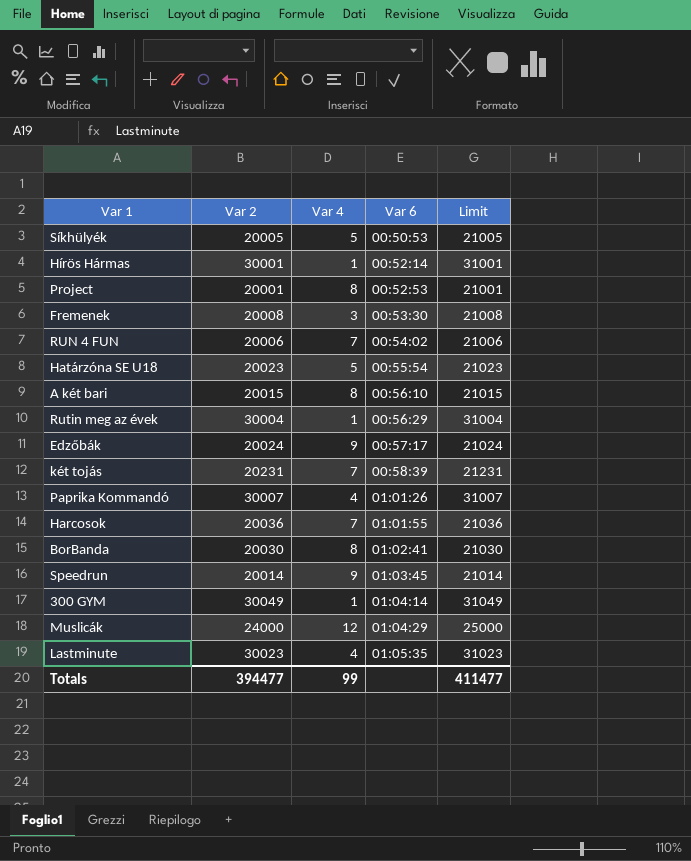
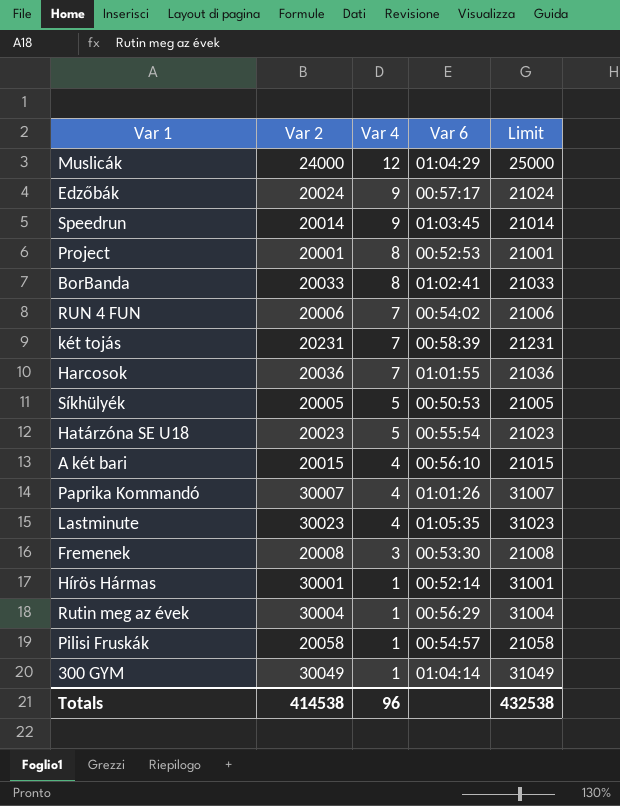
row order: Var 6 ascending -> Var 4 descending
BorBanda | Var 2: 20030 -> 20033
BorBanda | Limit: 21030 -> 21033
A két bari | Var 4: 8 -> 4
row Pilisi Fruskák: none -> 20058 | 1 | 00:54:57 | 21058
Totals | Var 2: 394477 -> 414538
Totals | Var 4: 99 -> 96
Totals | Limit: 411477 -> 432538

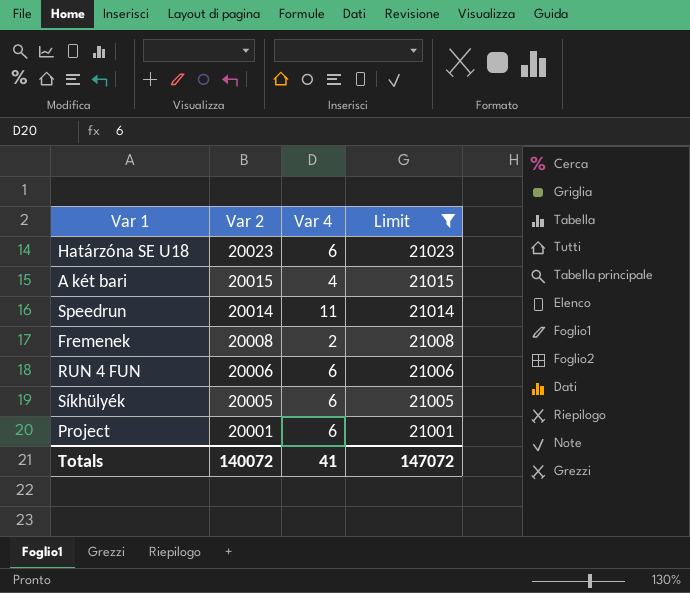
filter: none -> Limit <= 21023
row order: Var 4 descending -> Var 2 descending
column Var 6 | position: 4 -> none
Határzóna SE U18 | Var 4: 5 -> 6
Speedrun | Var 4: 9 -> 11
Fremenek | Var 4: 3 -> 2
RUN 4 FUN | Var 4: 7 -> 6
Síkhülyék | Var 4: 5 -> 6
Project | Var 4: 8 -> 6
Totals | Var 2: 414538 -> 140072
Totals | Var 4: 96 -> 41
Totals | Limit: 432538 -> 147072

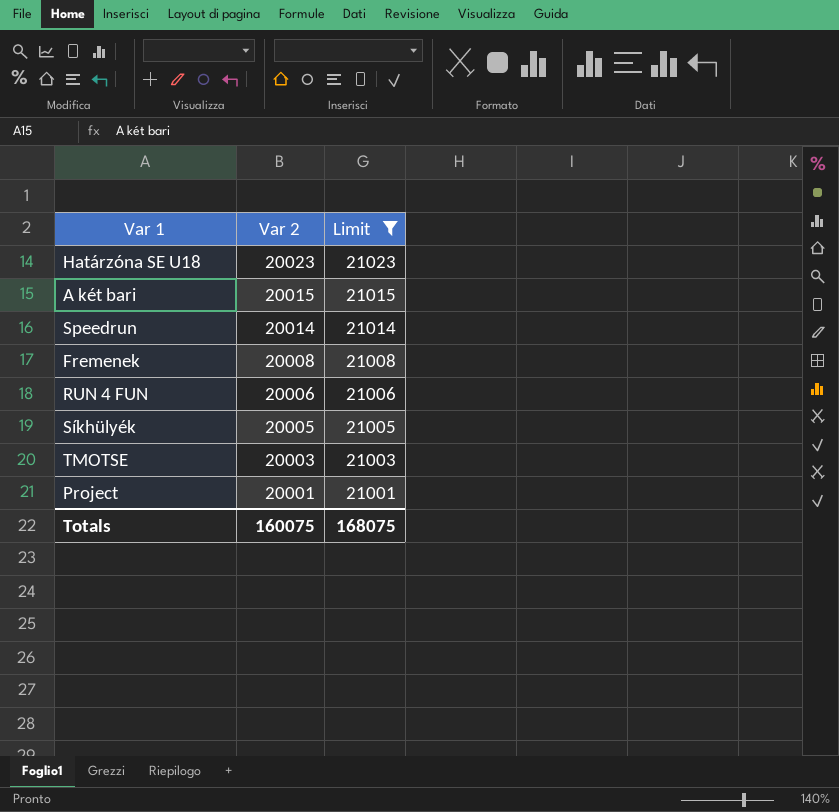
column Var 4 | position: 3 -> none
row TMOTSE: none -> 20003 | 21003
Totals | Var 2: 140072 -> 160075
Totals | Limit: 147072 -> 168075

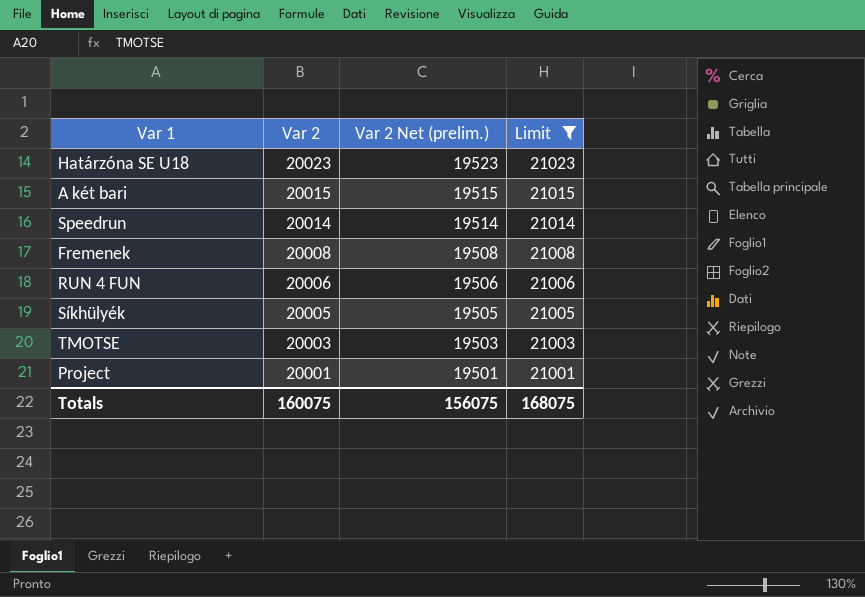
column Var 2 Net (prelim.) | formula: none -> [Var 2] - 500

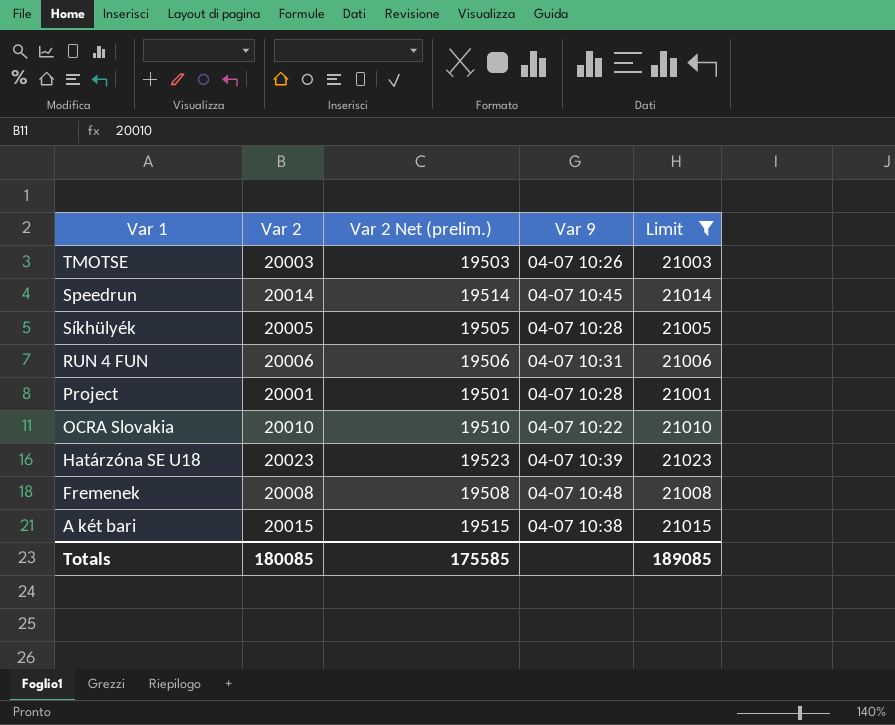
row order: Var 2 descending -> Var 1 descending
column Var 9 | position: none -> 4
row OCRA Slovakia: none -> 20010 | 19510 | 04-07 10:22 | 21010
Totals | Var 2: 160075 -> 180085
Totals | Var 2 Net (prelim.): 156075 -> 175585
Totals | Limit: 168075 -> 189085

